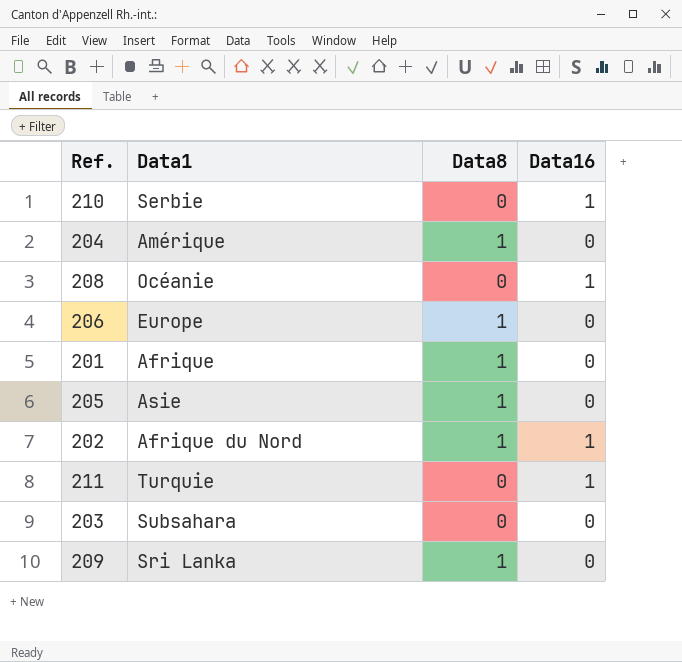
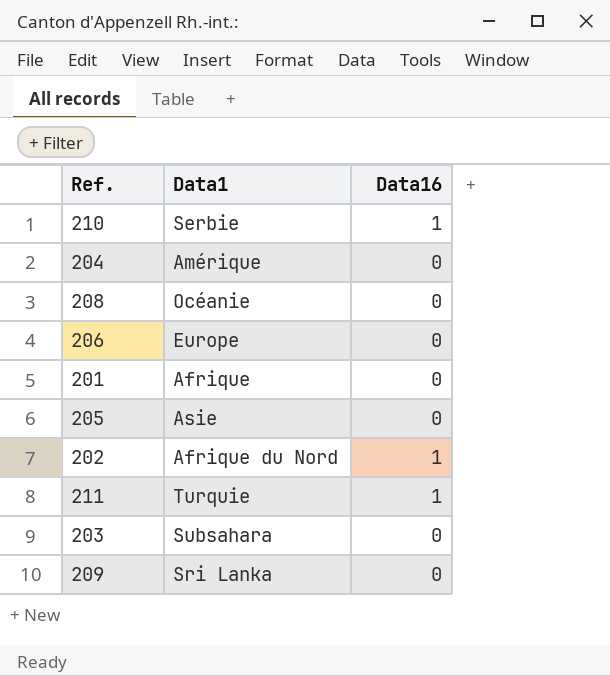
column Data8 | position: 3 -> none
208 | Data16: 1 -> 0

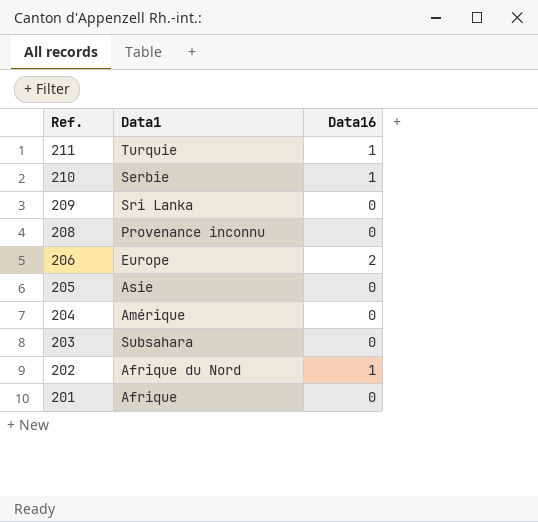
row order: none -> Ref. descending
208 | Data1: Océanie -> Provenance inconnu
206 | Data16: 0 -> 2

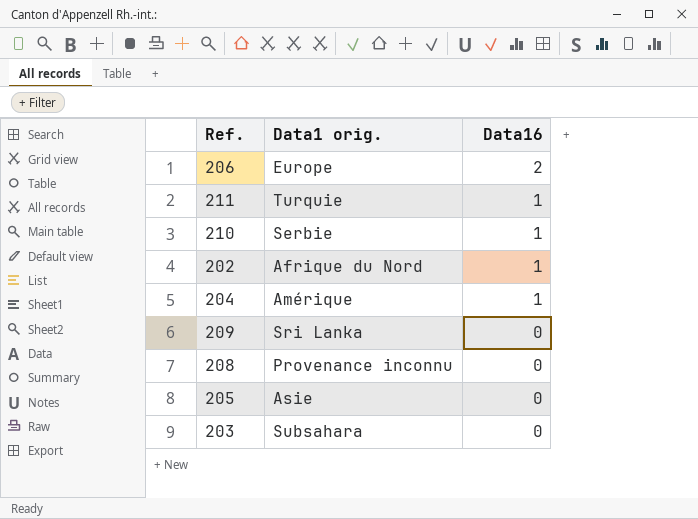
row order: Ref. descending -> Data16 descending
column name: Data1 -> Data1 orig.
row 201: Afrique | 0 -> none
204 | Data16: 0 -> 1

